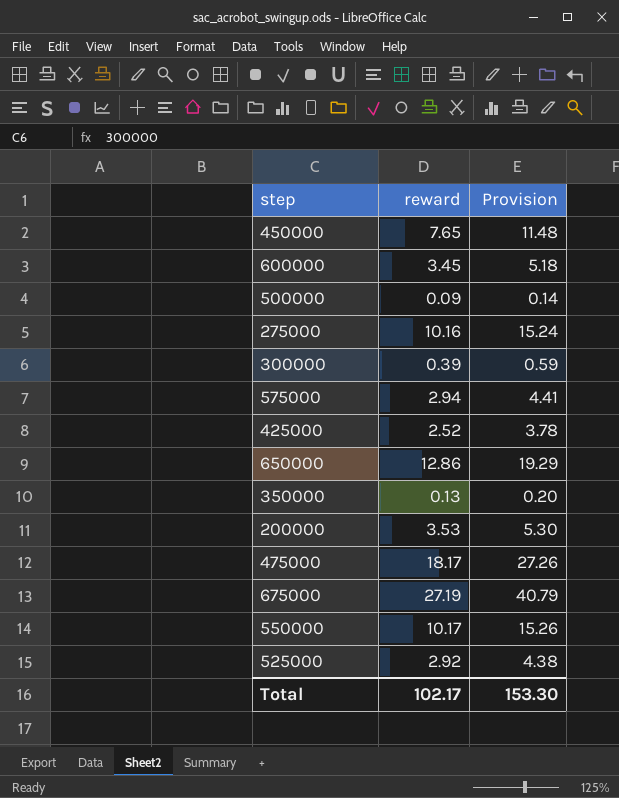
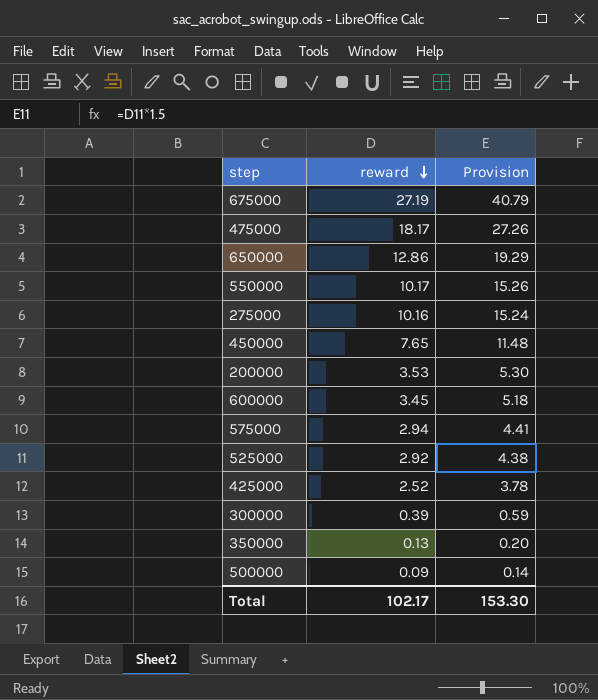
row order: none -> reward descending

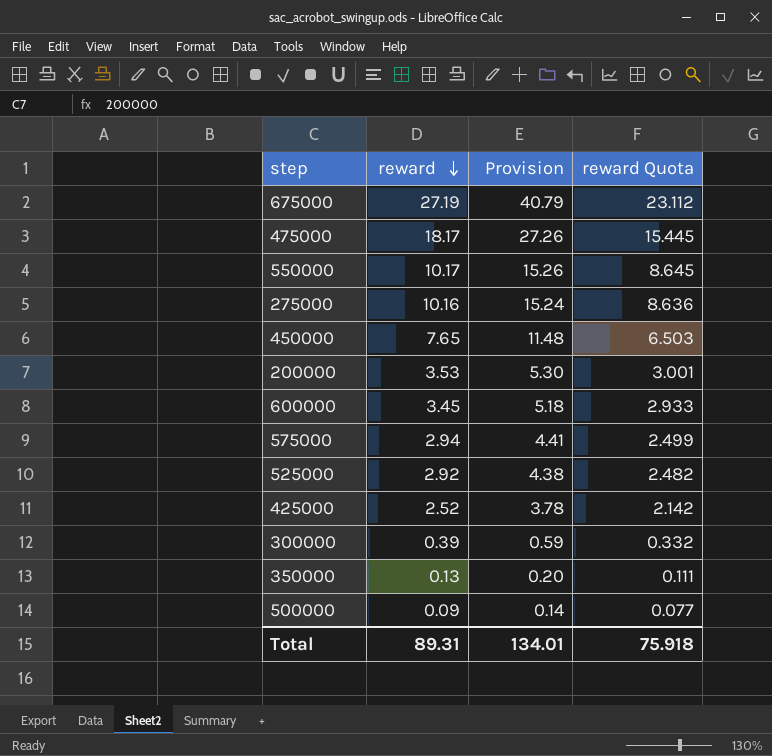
column reward Quota | formula: none -> [reward] * 0.85
row 650000: 12.86 | 19.29 -> none
Total | reward: 102.17 -> 89.31
Total | Provision: 153.30 -> 134.01

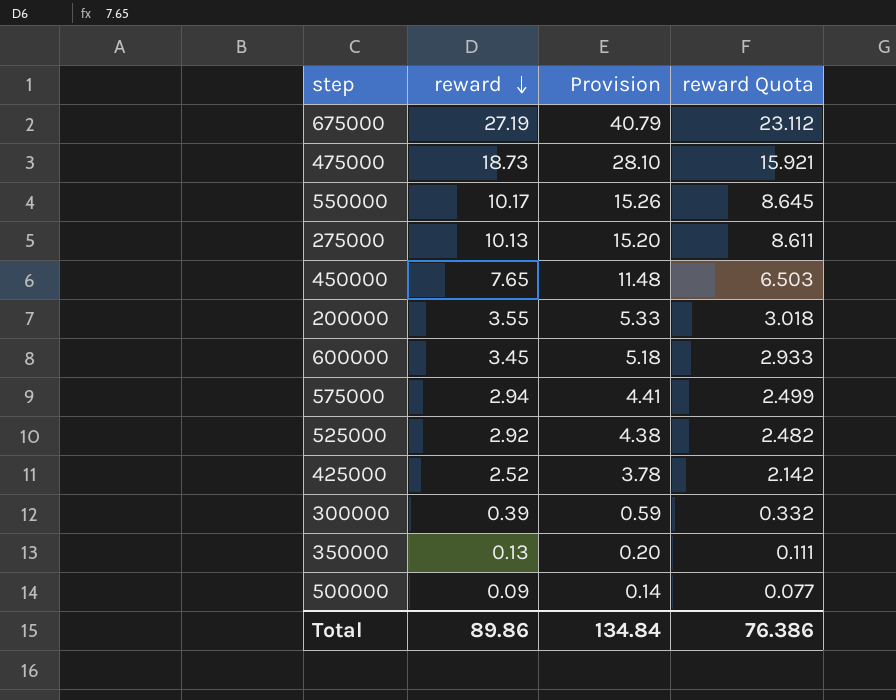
475000 | reward: 18.17 -> 18.73
475000 | Provision: 27.26 -> 28.10
475000 | reward Quota: 15.445 -> 15.921
275000 | reward: 10.16 -> 10.13
275000 | Provision: 15.24 -> 15.20
275000 | reward Quota: 8.636 -> 8.611
200000 | reward: 3.53 -> 3.55
200000 | Provision: 5.30 -> 5.33
200000 | reward Quota: 3.001 -> 3.018
Total | reward: 89.31 -> 89.86
Total | Provision: 134.01 -> 134.84
Total | reward Quota: 75.918 -> 76.386

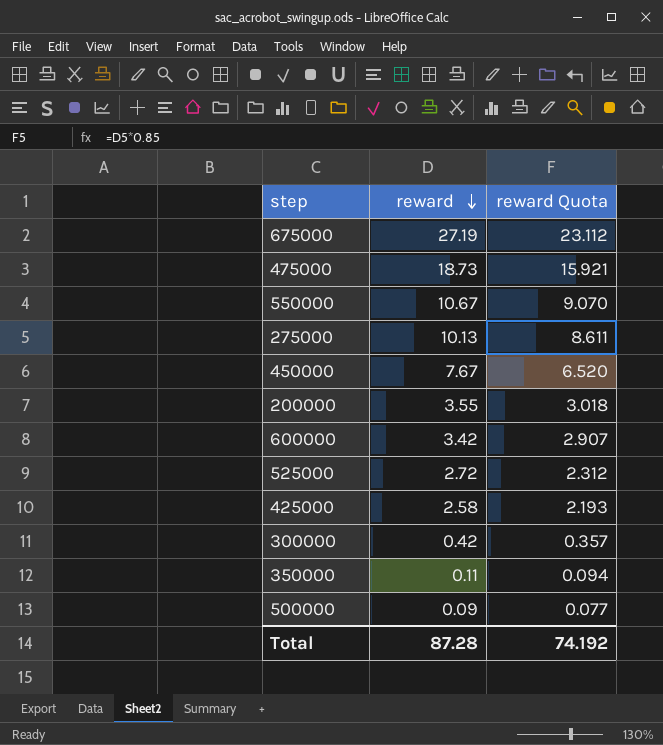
column Provision | formula: [reward] * 1.5 -> none
row 575000: 2.94 | 4.41 | 2.499 -> none
550000 | reward: 10.17 -> 10.67
550000 | reward Quota: 8.645 -> 9.070
450000 | reward: 7.65 -> 7.67
450000 | reward Quota: 6.503 -> 6.520
600000 | reward: 3.45 -> 3.42
600000 | reward Quota: 2.933 -> 2.907
525000 | reward: 2.92 -> 2.72
525000 | reward Quota: 2.482 -> 2.312
425000 | reward: 2.52 -> 2.58
425000 | reward Quota: 2.142 -> 2.193
300000 | reward: 0.39 -> 0.42
300000 | reward Quota: 0.332 -> 0.357
350000 | reward: 0.13 -> 0.11
350000 | reward Quota: 0.111 -> 0.094
Total | reward: 89.86 -> 87.28
Total | reward Quota: 76.386 -> 74.192

